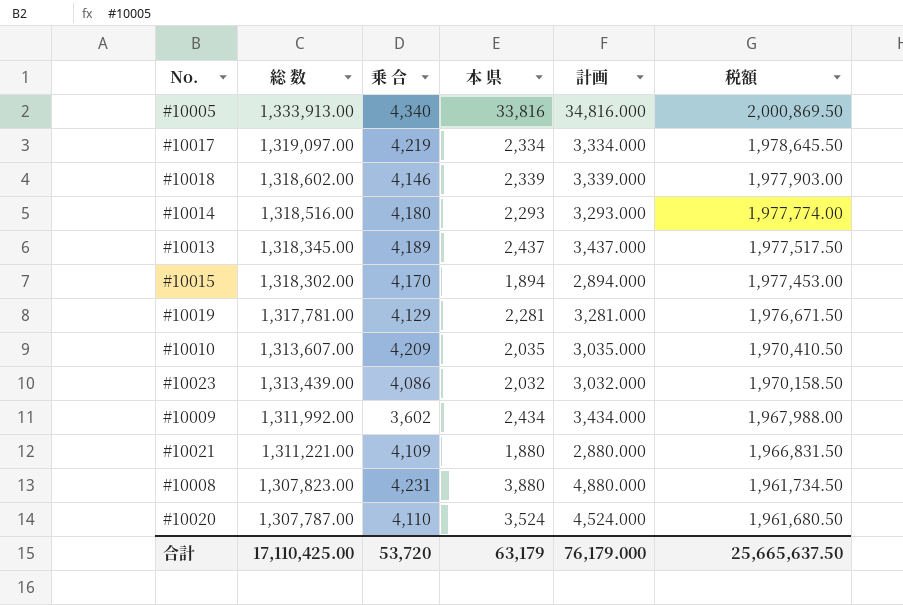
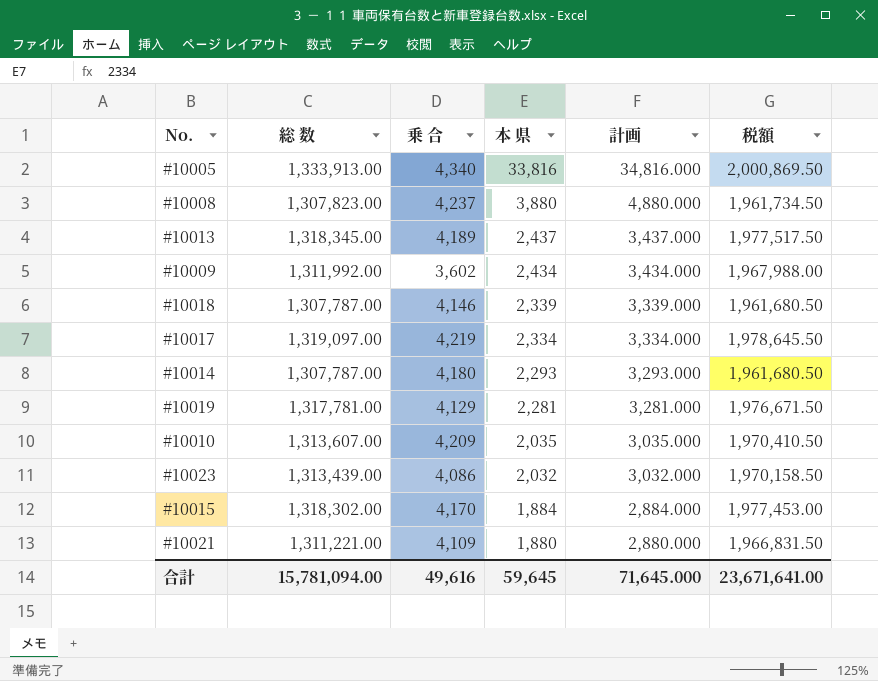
row order: 総 数 descending -> 本 県 descending
row #10020: 1,307,787.00 | 4,110 | 3,524 | 4,524.000 | 1,961,680.50 -> none
#10008 | 乗 合: 4,231 -> 4,237
#10018 | 総 数: 1,318,602.00 -> 1,307,787.00
#10018 | 税額: 1,977,903.00 -> 1,961,680.50
#10014 | 総 数: 1,318,516.00 -> 1,307,787.00
#10014 | 税額: 1,977,774.00 -> 1,961,680.50
#10015 | 本 県: 1,894 -> 1,884
#10015 | 計画: 2,894.000 -> 2,884.000
合計 | 総 数: 17,110,425.00 -> 15,781,094.00
合計 | 乗 合: 53,720 -> 49,616
合計 | 本 県: 63,179 -> 59,645
合計 | 計画: 76,179.000 -> 71,645.000
合計 | 税額: 25,665,637.50 -> 23,671,641.00

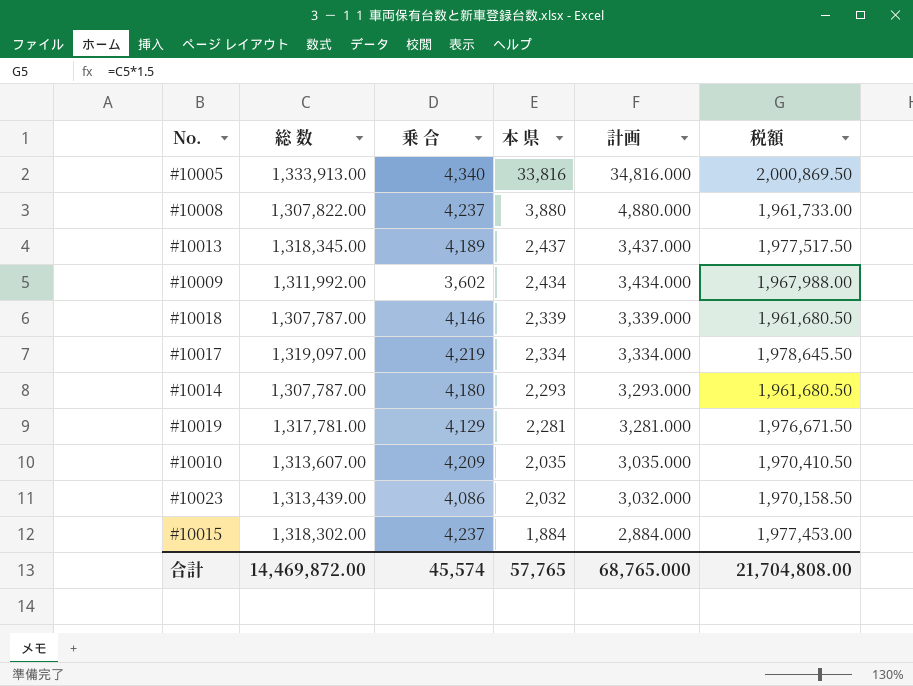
row #10021: 1,311,221.00 | 4,109 | 1,880 | 2,880.000 | 1,966,831.50 -> none
#10008 | 総 数: 1,307,823.00 -> 1,307,822.00
#10008 | 税額: 1,961,734.50 -> 1,961,733.00
#10015 | 乗 合: 4,170 -> 4,237
合計 | 総 数: 15,781,094.00 -> 14,469,872.00
合計 | 乗 合: 49,616 -> 45,574
合計 | 本 県: 59,645 -> 57,765
合計 | 計画: 71,645.000 -> 68,765.000
合計 | 税額: 23,671,641.00 -> 21,704,808.00

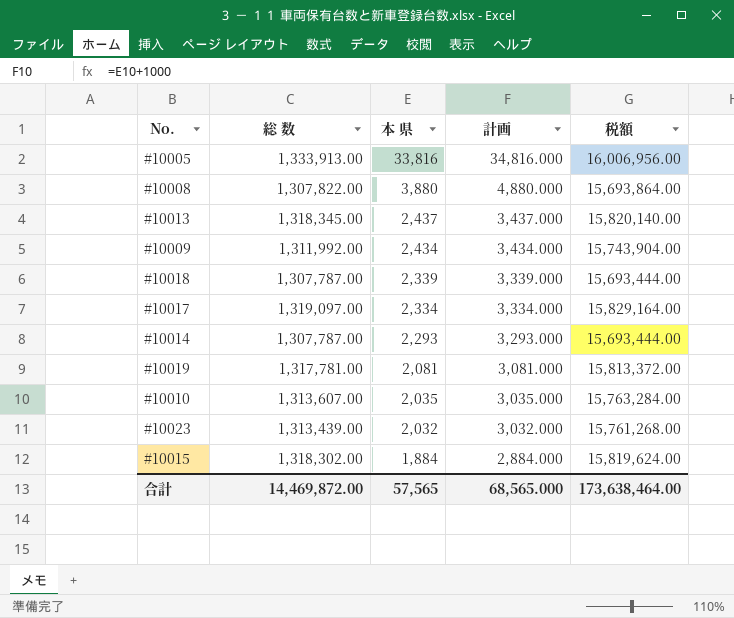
column 乗 合 | position: 3 -> none
column 税額 | formula: [総 数] * 1.5 -> [総 数] * 12
#10019 | 本 県: 2,281 -> 2,081
#10019 | 計画: 3,281.000 -> 3,081.000
合計 | 本 県: 57,765 -> 57,565
合計 | 計画: 68,765.000 -> 68,565.000
合計 | 税額: 21,704,808.00 -> 173,638,464.00

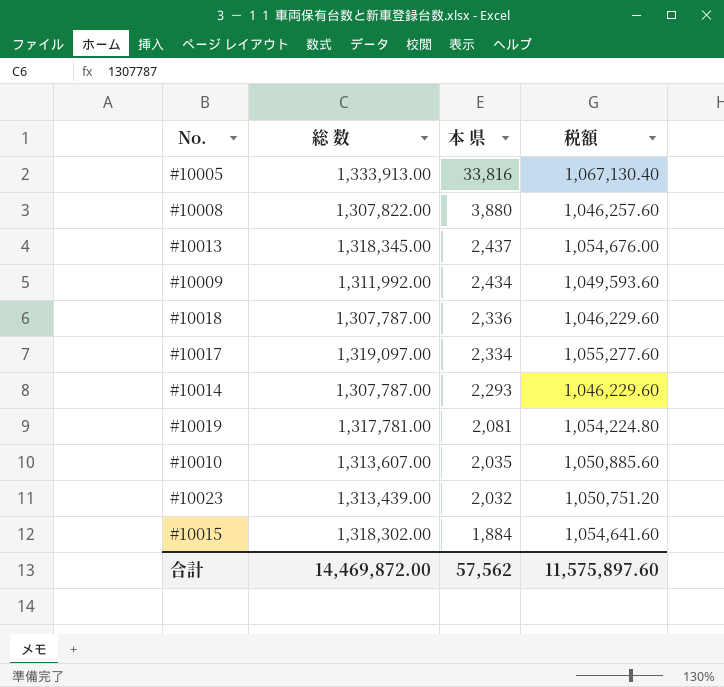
column 計画 | formula: [本 県] + 1000 -> none
column 税額 | formula: [総 数] * 12 -> [総 数] * 0.8
#10018 | 本 県: 2,339 -> 2,336
合計 | 本 県: 57,565 -> 57,562
合計 | 税額: 173,638,464.00 -> 11,575,897.60

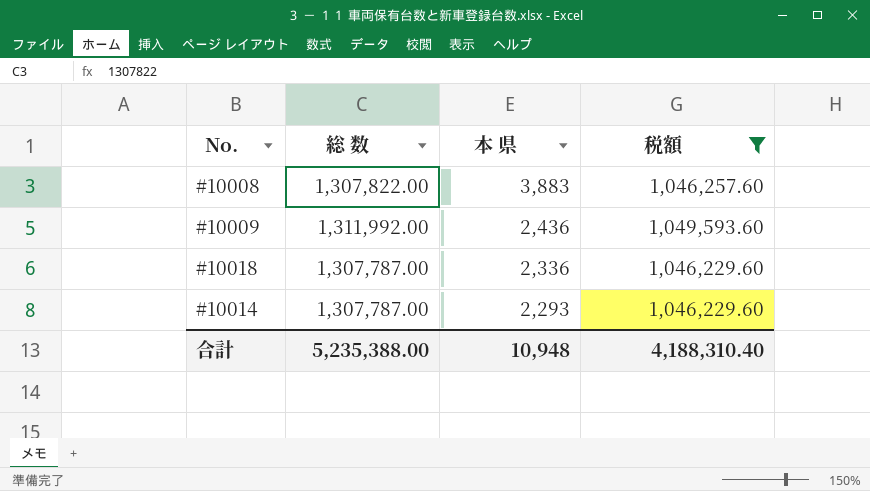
filter: none -> 税額 <= 1,049,593.60
#10008 | 本 県: 3,880 -> 3,883
#10009 | 本 県: 2,434 -> 2,436
合計 | 総 数: 14,469,872.00 -> 5,235,388.00
合計 | 本 県: 57,562 -> 10,948
合計 | 税額: 11,575,897.60 -> 4,188,310.40

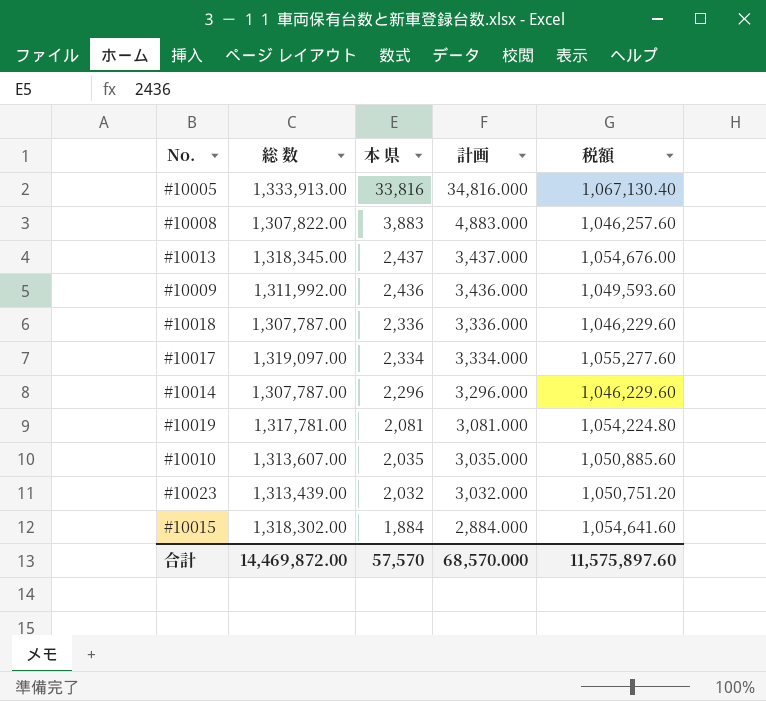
filter: 税額 <= 1,049,593.60 -> none
column 計画 | formula: none -> [本 県] + 1000
#10014 | 本 県: 2,293 -> 2,296
合計 | 総 数: 5,235,388.00 -> 14,469,872.00
合計 | 本 県: 10,948 -> 57,570
合計 | 税額: 4,188,310.40 -> 11,575,897.60

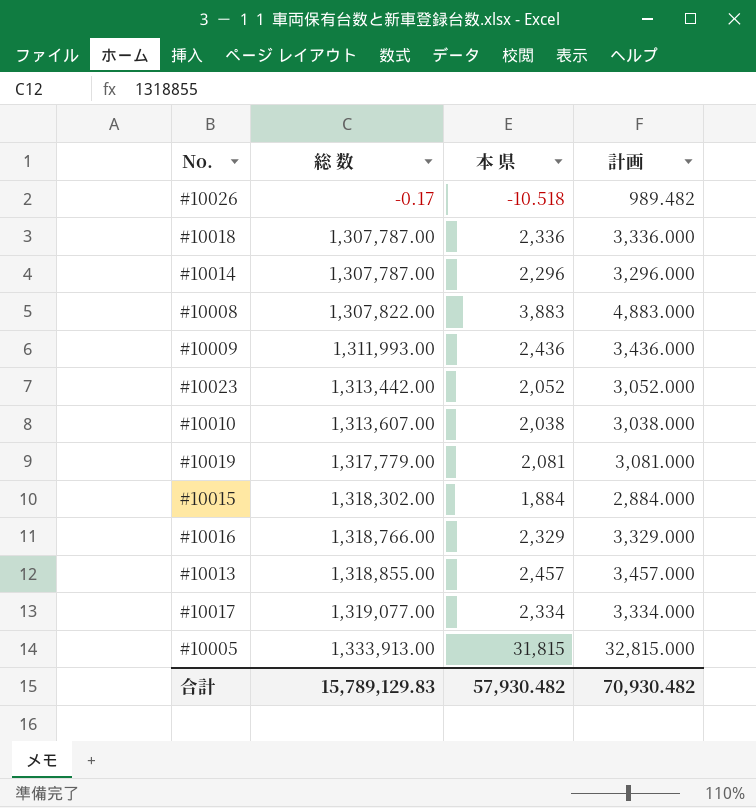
row order: 本 県 descending -> 総 数 ascending
column 税額 | formula: [総 数] * 0.8 -> none
row #10026: none -> -0.17 | -10.518 | 989.482
#10009 | 総 数: 1,311,992.00 -> 1,311,993.00
#10023 | 総 数: 1,313,439.00 -> 1,313,442.00
#10023 | 本 県: 2,032 -> 2,052
#10023 | 計画: 3,032.000 -> 3,052.000
#10010 | 本 県: 2,035 -> 2,038
#10010 | 計画: 3,035.000 -> 3,038.000
#10019 | 総 数: 1,317,781.00 -> 1,317,779.00
row #10016: none -> 1,318,766.00 | 2,329 | 3,329.000
#10013 | 総 数: 1,318,345.00 -> 1,318,855.00
#10013 | 本 県: 2,437 -> 2,457
#10013 | 計画: 3,437.000 -> 3,457.000
#10017 | 総 数: 1,319,097.00 -> 1,319,077.00
#10005 | 本 県: 33,816 -> 31,815
#10005 | 計画: 34,816.000 -> 32,815.000
合計 | 総 数: 14,469,872.00 -> 15,789,129.83
合計 | 本 県: 57,570 -> 57,930.482
合計 | 計画: 68,570.000 -> 70,930.482

